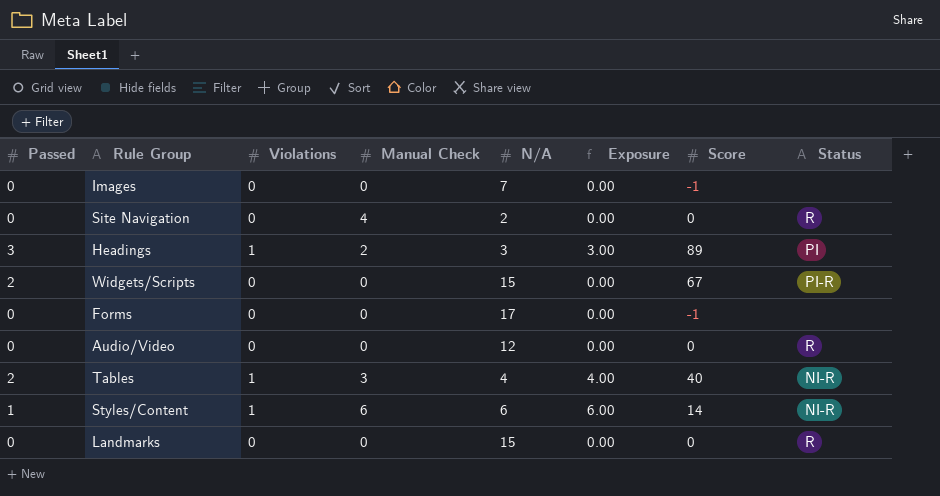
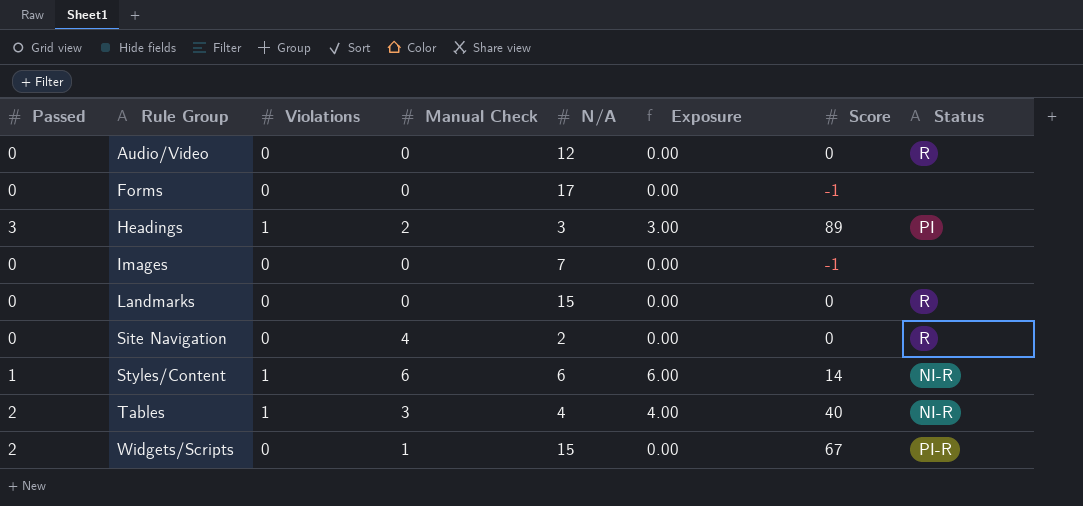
row order: none -> Rule Group ascending
Widgets/Scripts | Manual Check: 0 -> 1

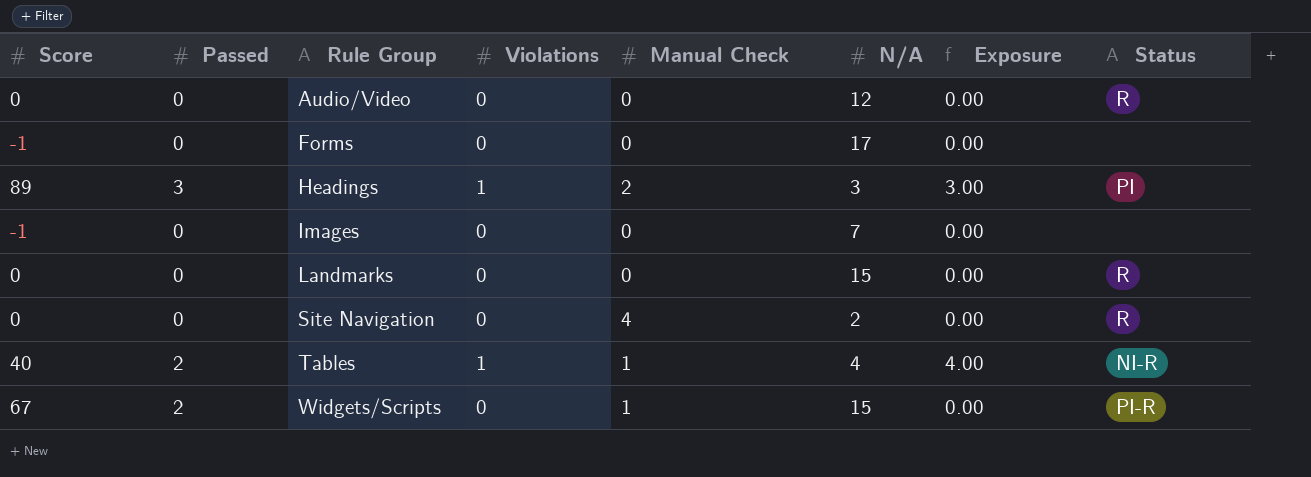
column Score | position: 7 -> 1
row Styles/Content: 1 | 1 | 6 | 6 | 6.00 | 14 | NI-R -> none
Tables | Manual Check: 3 -> 1

